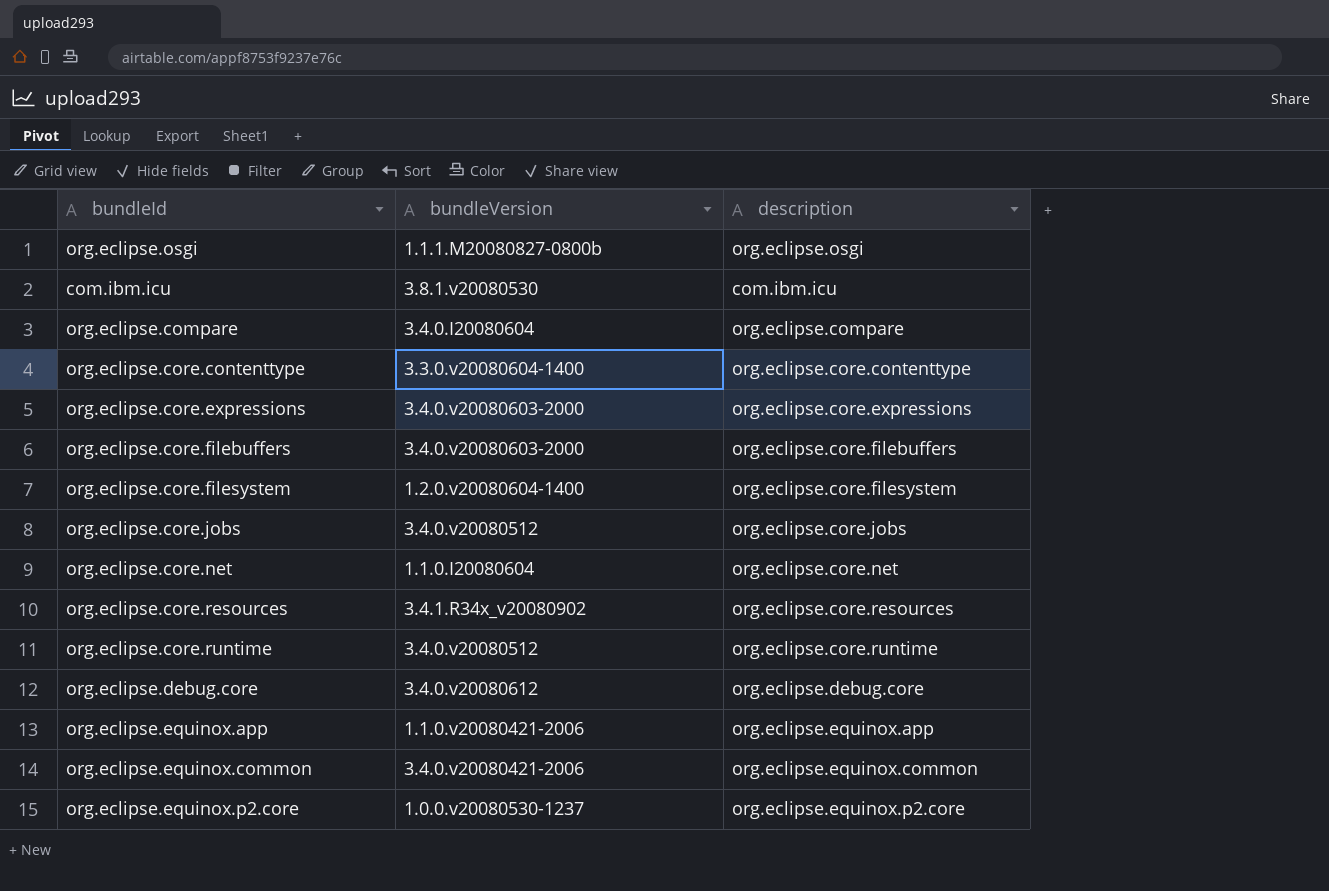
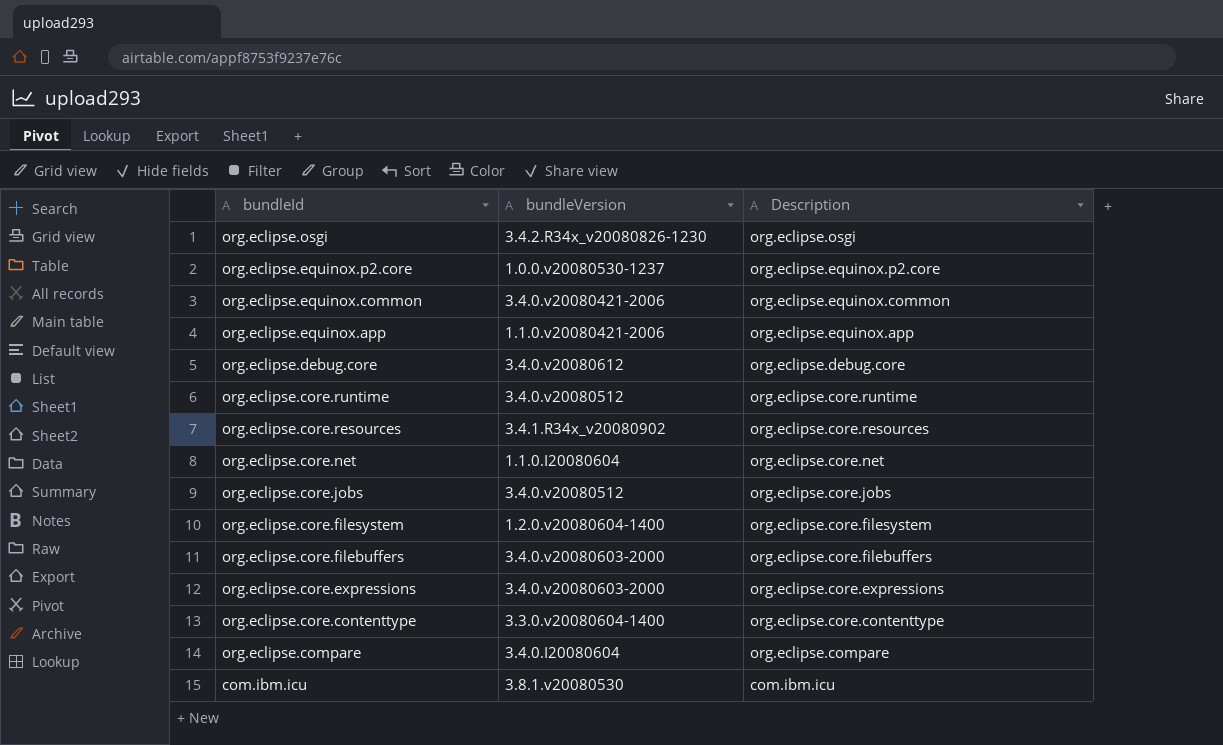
row order: none -> bundleId descending
column name: description -> Description
org.eclipse.osgi | bundleVersion: 1.1.1.M20080827-0800b -> 3.4.2.R34x_v20080826-1230

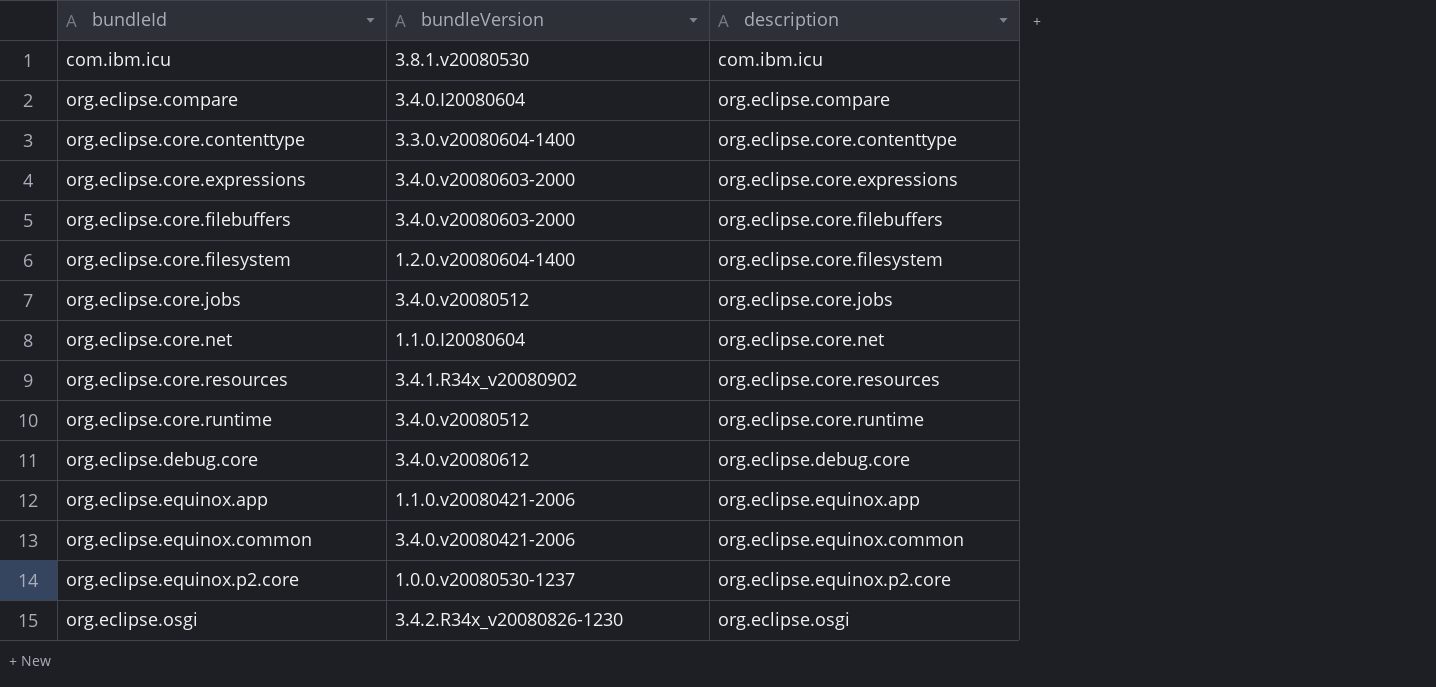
row order: bundleId descending -> bundleId ascending
column name: Description -> description

